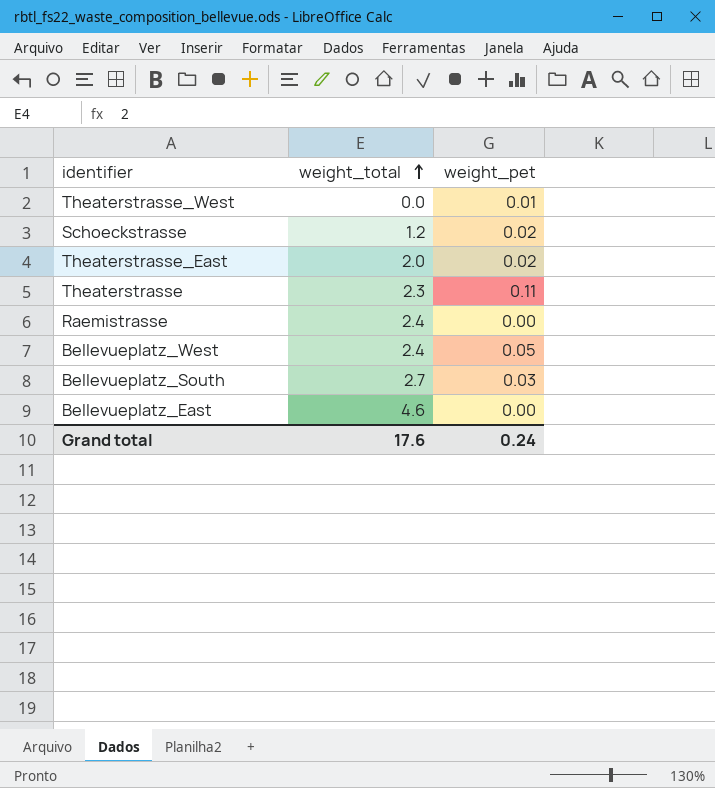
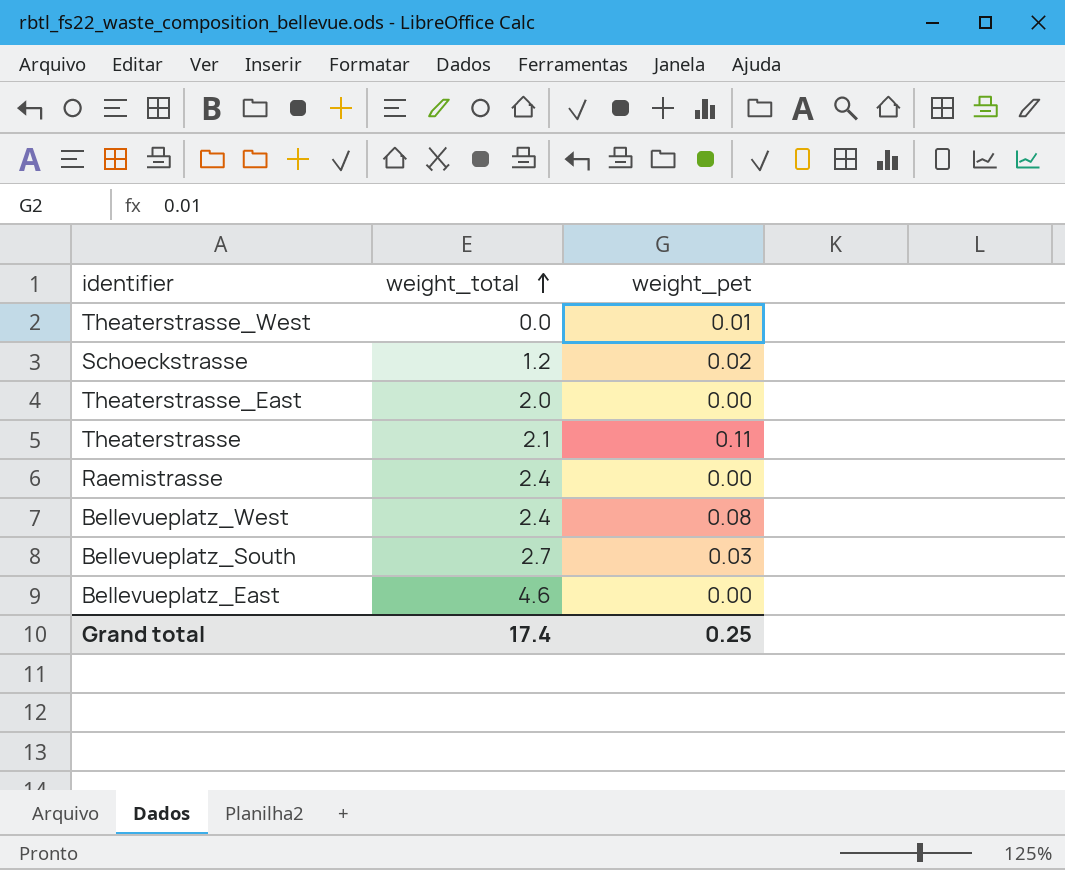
Theaterstrasse_East | weight_pet: 0.02 -> 0.00
Theaterstrasse | weight_total: 2.3 -> 2.1
Bellevueplatz_West | weight_pet: 0.05 -> 0.08
Grand total | weight_total: 17.6 -> 17.4
Grand total | weight_pet: 0.24 -> 0.25

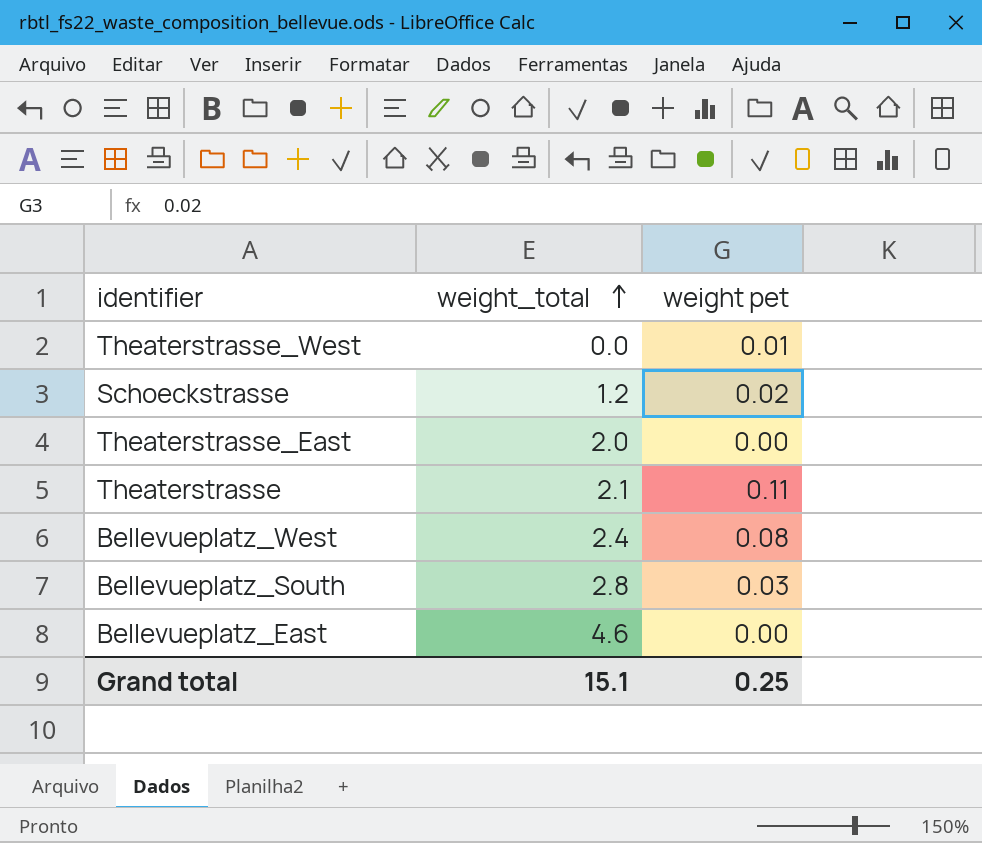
column name: weight_pet -> weight pet
row Raemistrasse: 2.4 | 0.00 -> none
Bellevueplatz_South | weight_total: 2.7 -> 2.8
Grand total | weight_total: 17.4 -> 15.1

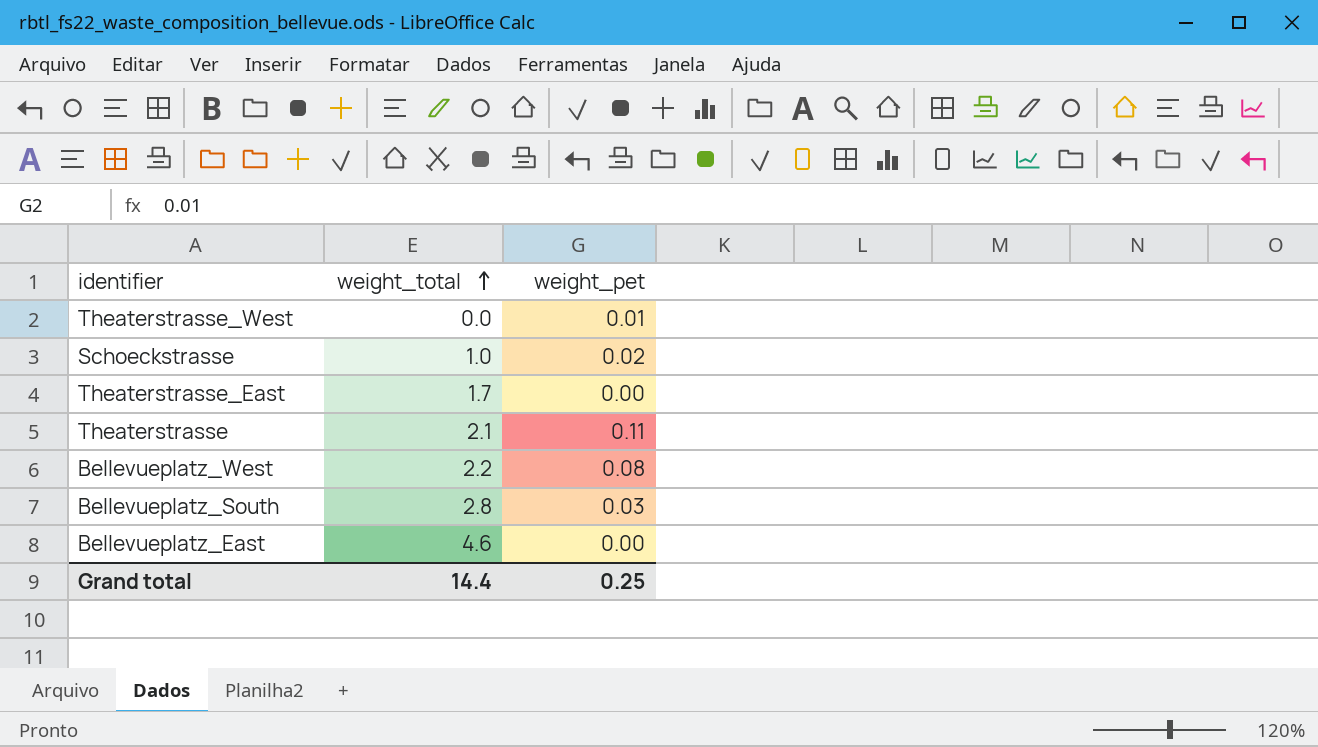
column name: weight pet -> weight_pet
Schoeckstrasse | weight_total: 1.2 -> 1.0
Theaterstrasse_East | weight_total: 2.0 -> 1.7
Bellevueplatz_West | weight_total: 2.4 -> 2.2
Grand total | weight_total: 15.1 -> 14.4

